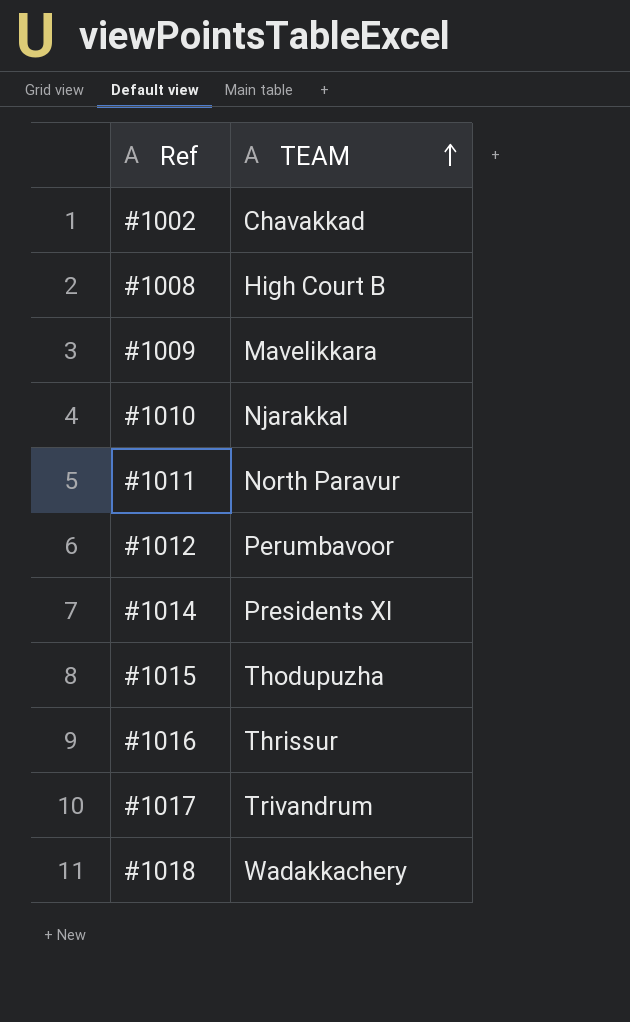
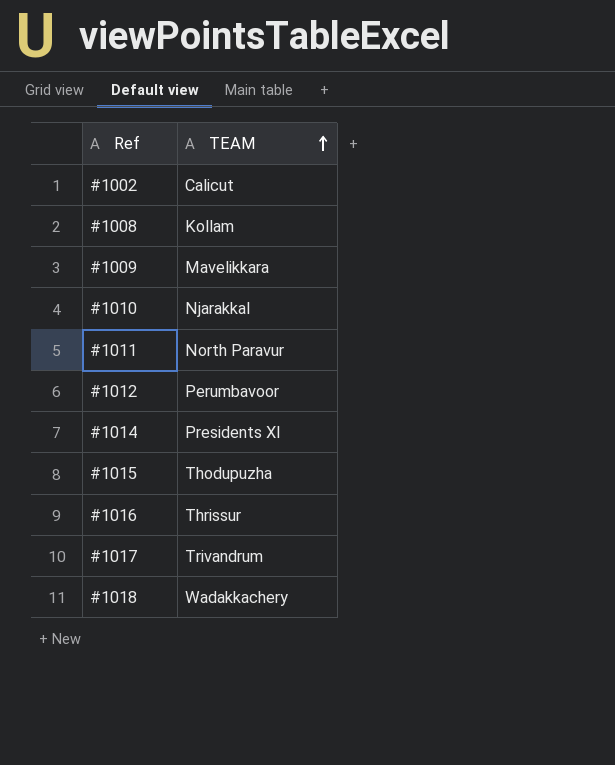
#1002 | TEAM: Chavakkad -> Calicut
#1008 | TEAM: High Court B -> Kollam

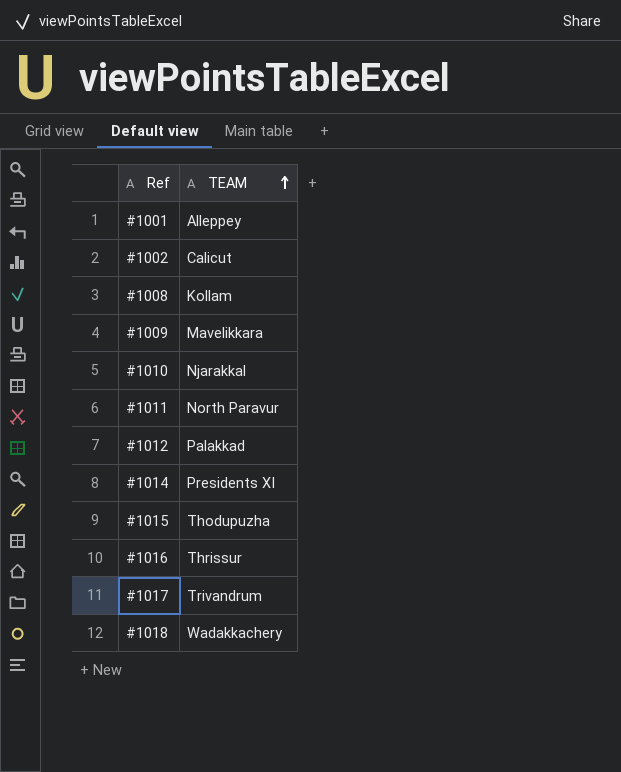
row #1001: none -> Alleppey
#1012 | TEAM: Perumbavoor -> Palakkad

